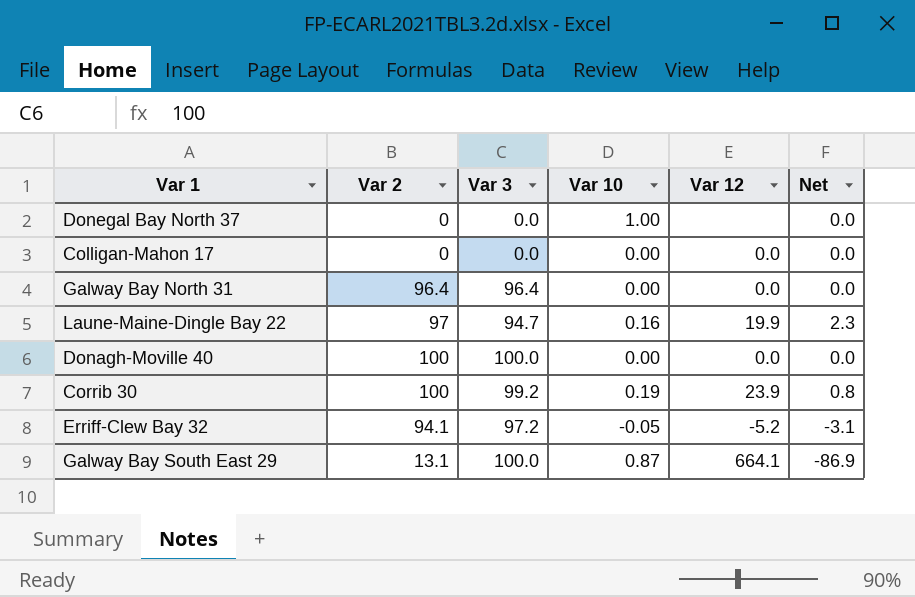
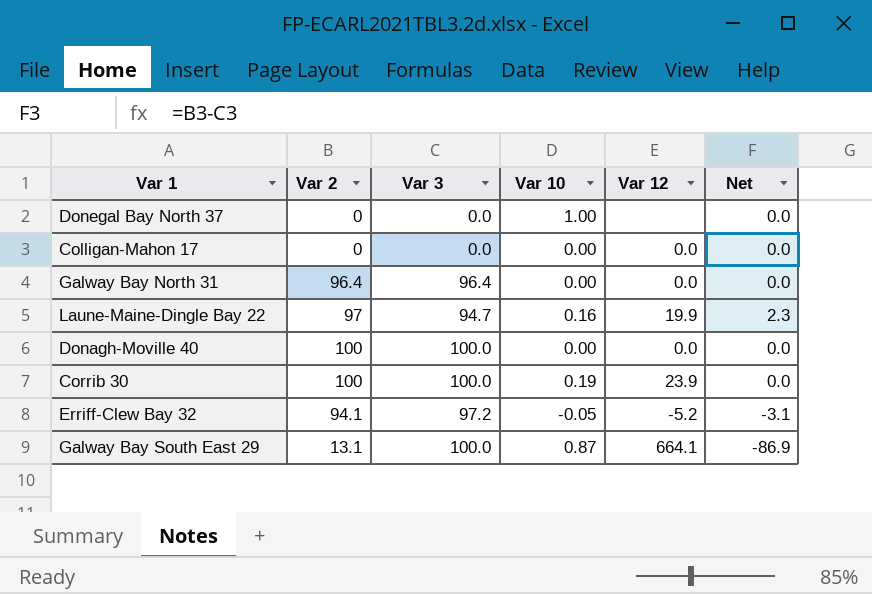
Corrib 30 | Var 3: 99.2 -> 100.0
Corrib 30 | Net: 0.8 -> 0.0

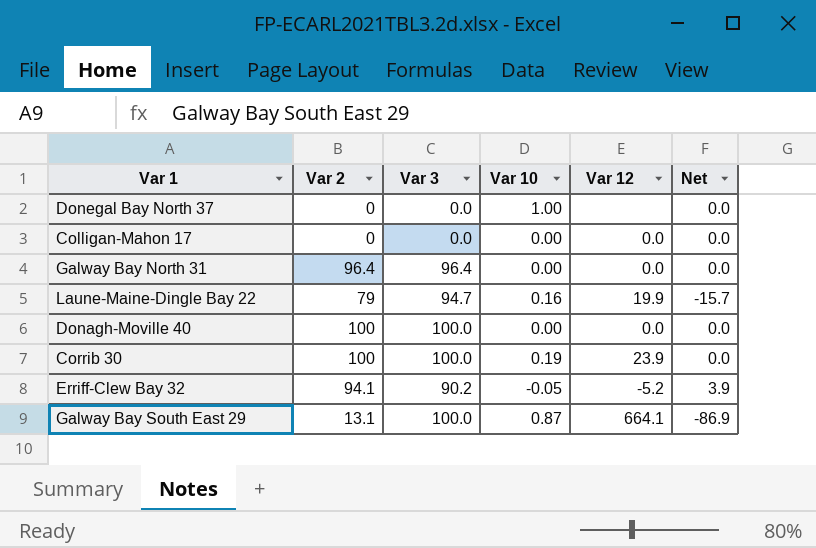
Laune-Maine-Dingle Bay 22 | Var 2: 97 -> 79
Laune-Maine-Dingle Bay 22 | Net: 2.3 -> -15.7
Erriff-Clew Bay 32 | Var 3: 97.2 -> 90.2
Erriff-Clew Bay 32 | Net: -3.1 -> 3.9

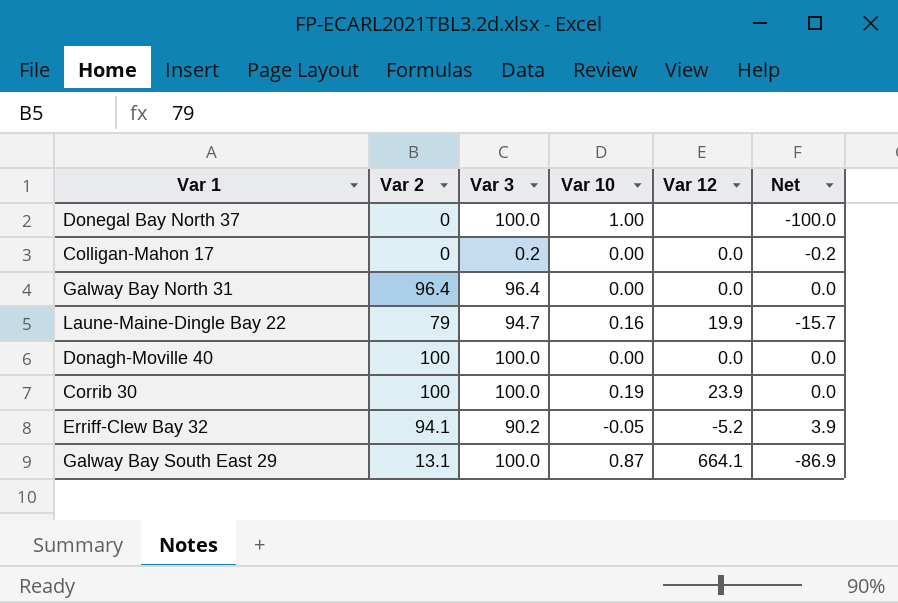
Donegal Bay North 37 | Var 3: 0.0 -> 100.0
Donegal Bay North 37 | Net: 0.0 -> -100.0
Colligan-Mahon 17 | Var 3: 0.0 -> 0.2
Colligan-Mahon 17 | Net: 0.0 -> -0.2

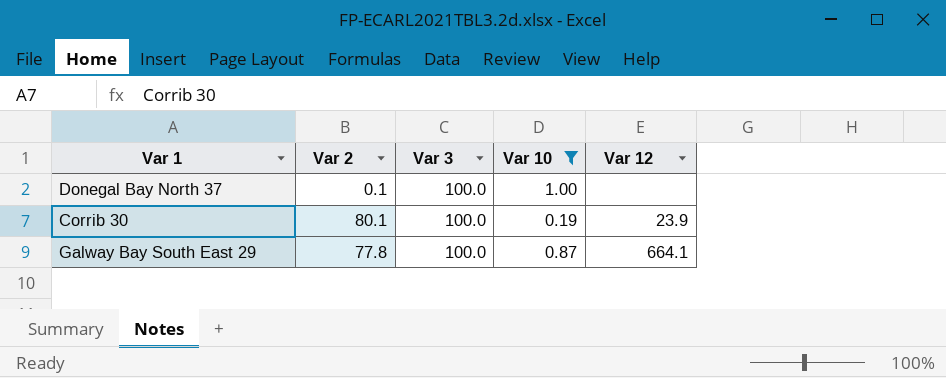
filter: none -> Var 10 >= 0.19
column Net | formula: [Var 2] - [Var 3] -> none
Donegal Bay North 37 | Var 2: 0 -> 0.1
Corrib 30 | Var 2: 100 -> 80.1
Galway Bay South East 29 | Var 2: 13.1 -> 77.8

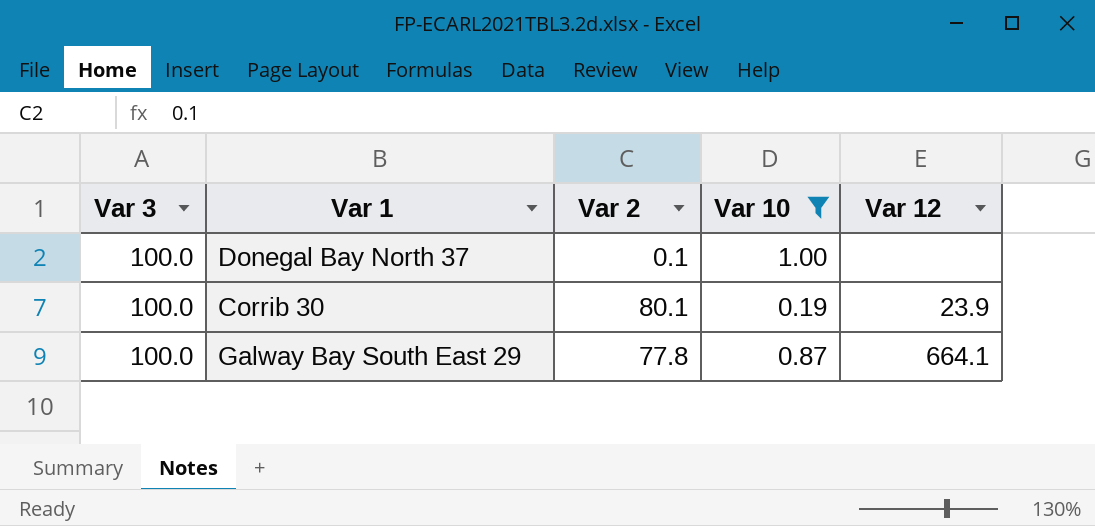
column Var 3 | position: 3 -> 1

